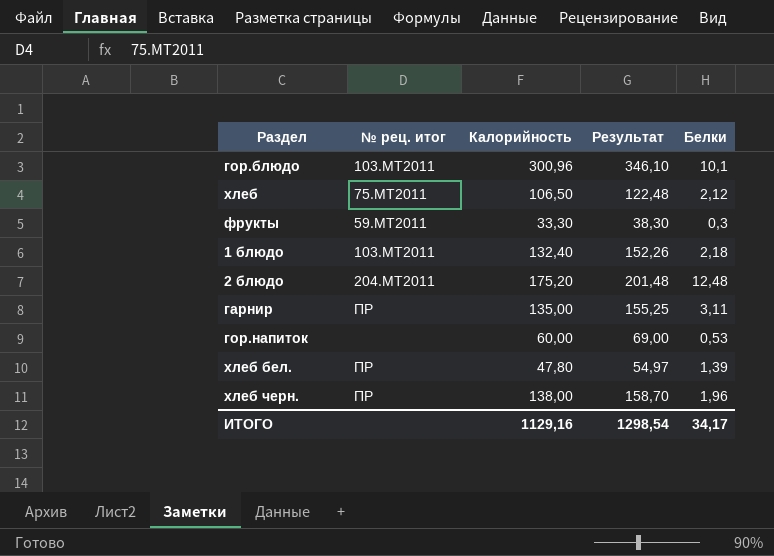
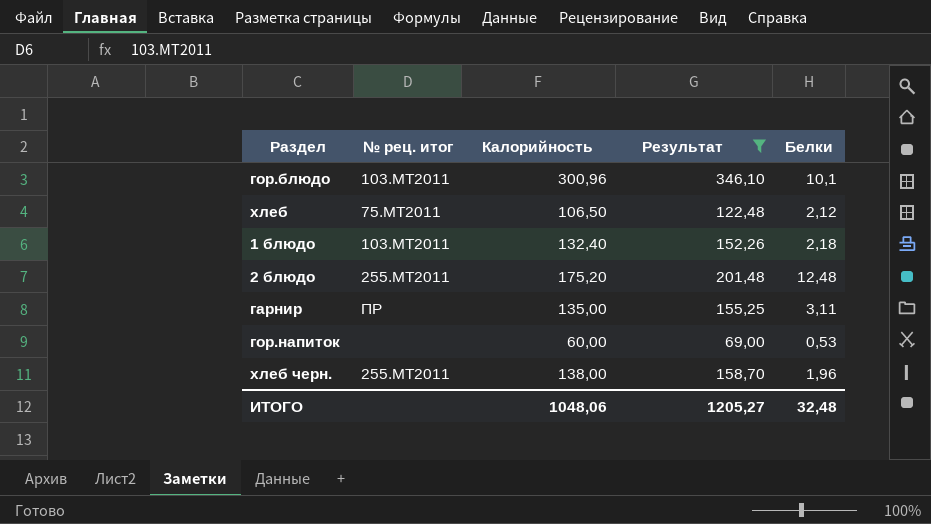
filter: none -> Результат >= 69,00
2 блюдо | № рец. итог: 204.МТ2011 -> 255.МТ2011
хлеб черн. | № рец. итог: ПР -> 255.МТ2011
ИТОГО | Калорийность: 1129,16 -> 1048,06
ИТОГО | Результат: 1298,54 -> 1205,27
ИТОГО | Белки: 34,17 -> 32,48

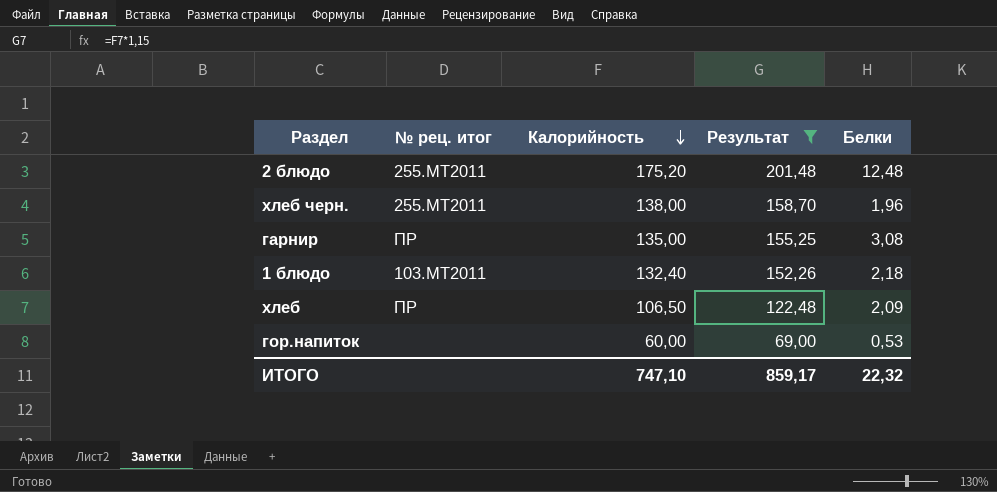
row order: none -> Калорийность descending
row гор.блюдо: 103.МТ2011 | 300,96 | 346,10 | 10,1 -> none
гарнир | Белки: 3,11 -> 3,08
хлеб | № рец. итог: 75.МТ2011 -> ПР
хлеб | Белки: 2,12 -> 2,09
ИТОГО | Калорийность: 1048,06 -> 747,10
ИТОГО | Результат: 1205,27 -> 859,17
ИТОГО | Белки: 32,48 -> 22,32

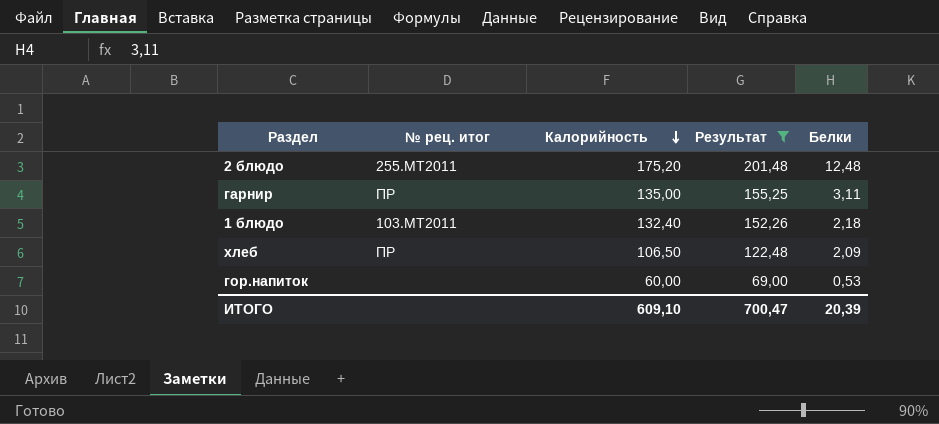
row хлеб черн.: 255.МТ2011 | 138,00 | 158,70 | 1,96 -> none
гарнир | Белки: 3,08 -> 3,11
ИТОГО | Калорийность: 747,10 -> 609,10
ИТОГО | Результат: 859,17 -> 700,47
ИТОГО | Белки: 22,32 -> 20,39

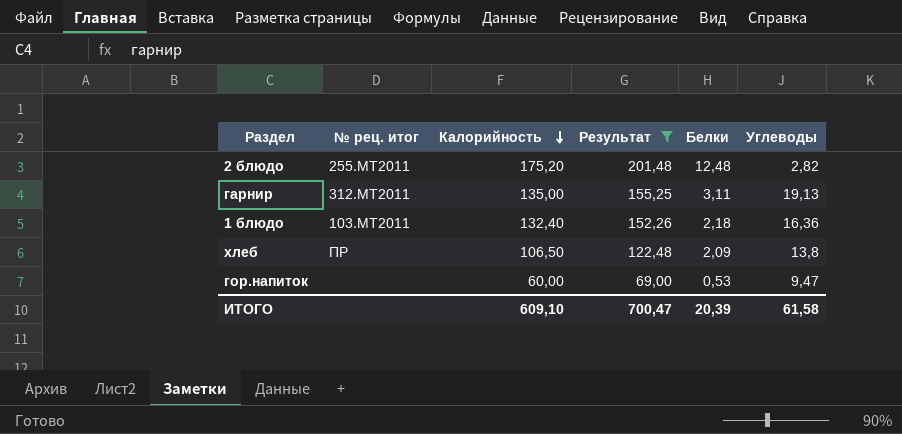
column Углеводы | position: none -> 6
гарнир | № рец. итог: ПР -> 312.МТ2011

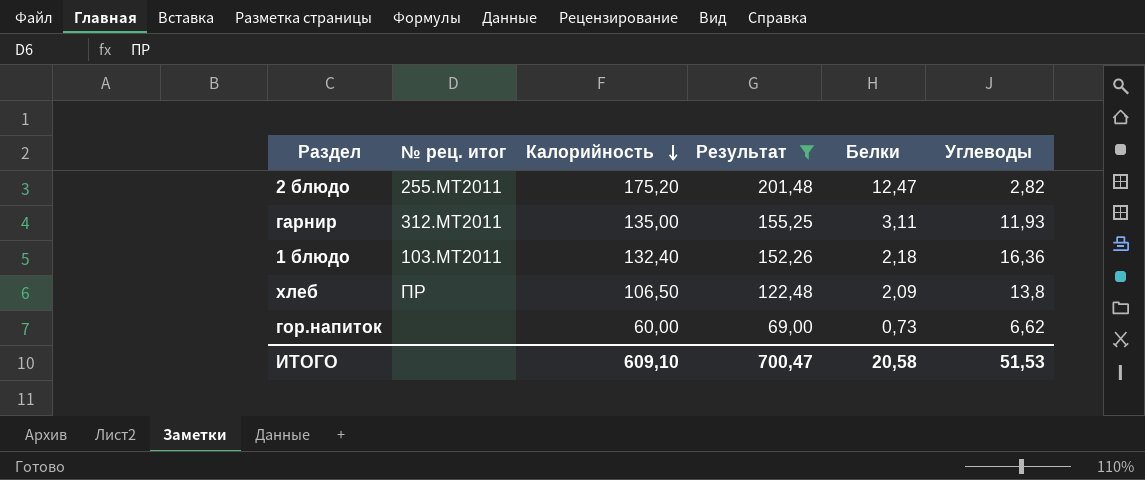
2 блюдо | Белки: 12,48 -> 12,47
гарнир | Углеводы: 19,13 -> 11,93
гор.напиток | Белки: 0,53 -> 0,73
гор.напиток | Углеводы: 9,47 -> 6,62
ИТОГО | Белки: 20,39 -> 20,58
ИТОГО | Углеводы: 61,58 -> 51,53

